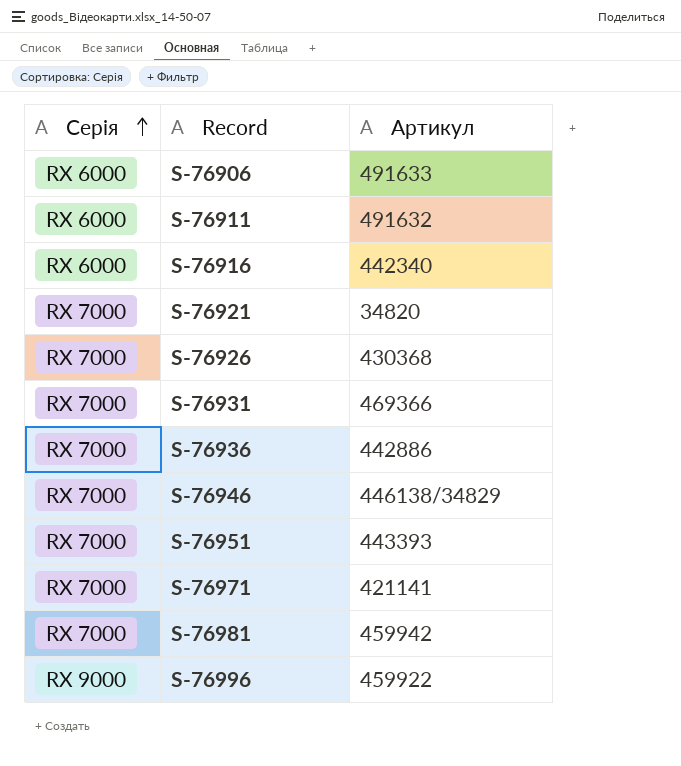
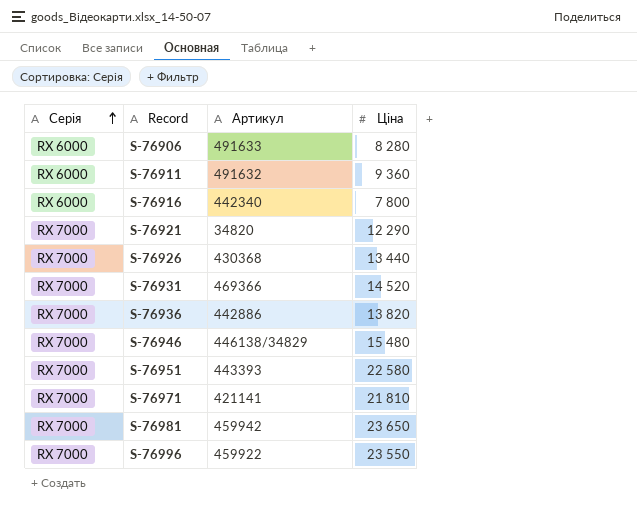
column Ціна | position: none -> 4
S-76996 | Серія: RX 9000 -> RX 7000

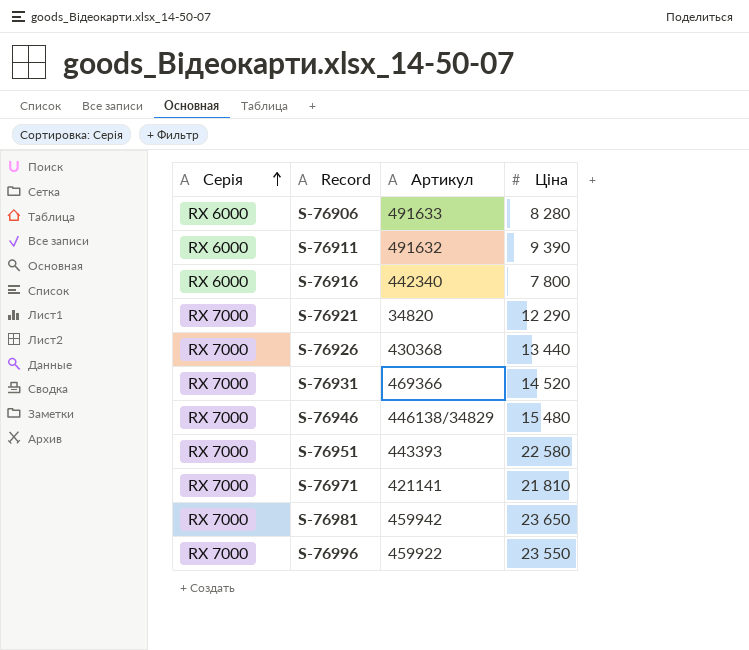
row S-76936: RX 7000 | 442886 | 13 820 -> none
S-76911 | Ціна: 9 360 -> 9 390

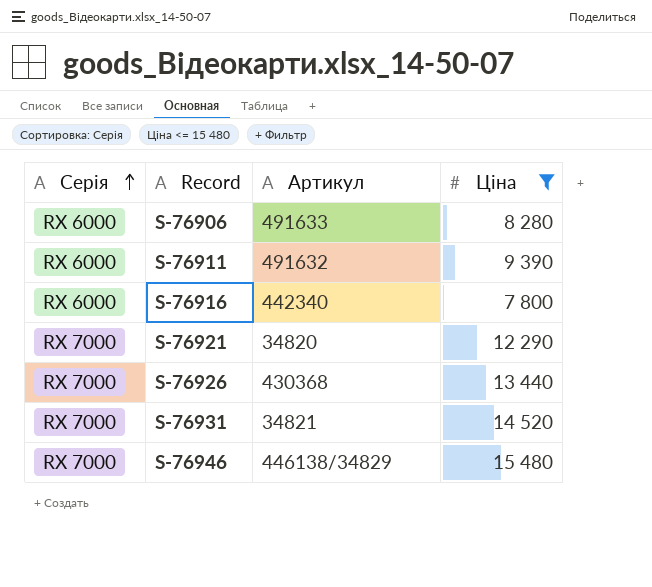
filter: none -> Ціна <= 15 480
S-76931 | Артикул: 469366 -> 34821

